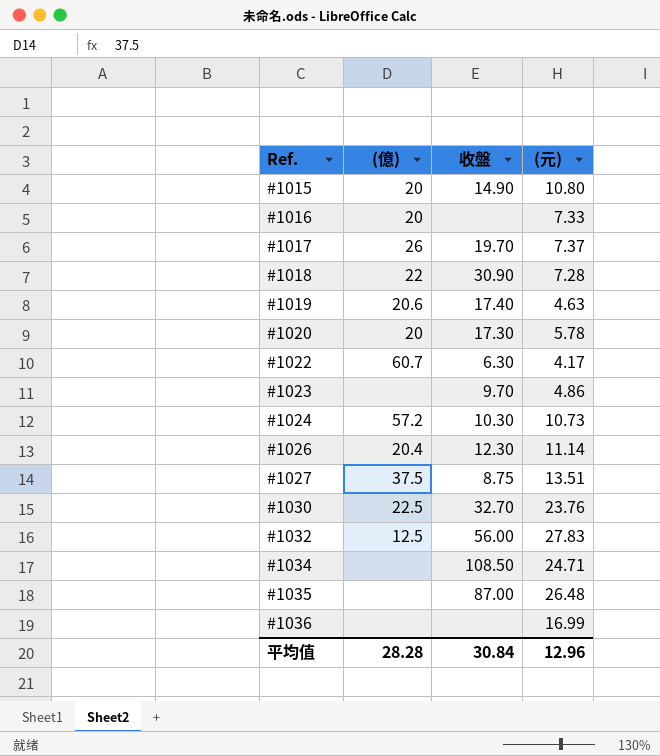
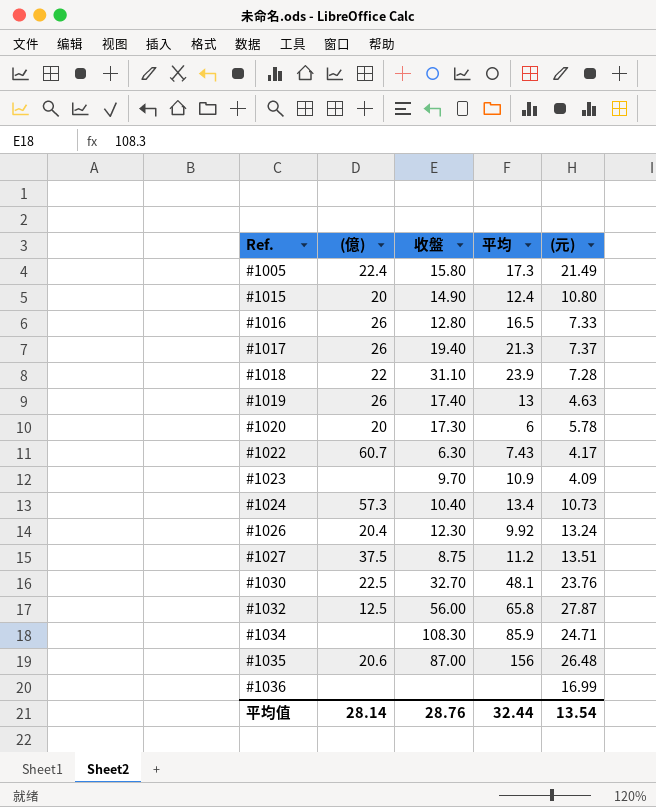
column 平均 | position: none -> 4
row #1005: none -> 22.4 | 15.80 | 17.3 | 21.49
#1016 | (億): 20 -> 26
#1016 | 收盤: none -> 12.80
#1017 | 收盤: 19.70 -> 19.40
#1018 | 收盤: 30.90 -> 31.10
#1019 | (億): 20.6 -> 26
#1023 | (元): 4.86 -> 4.09
#1024 | (億): 57.2 -> 57.3
#1024 | 收盤: 10.30 -> 10.40
#1026 | (元): 11.14 -> 13.24
#1032 | (元): 27.83 -> 27.87
#1034 | 收盤: 108.50 -> 108.30
#1035 | (億): none -> 20.6
平均值 | (億): 28.28 -> 28.14
平均值 | 收盤: 30.84 -> 28.76
平均值 | (元): 12.96 -> 13.54

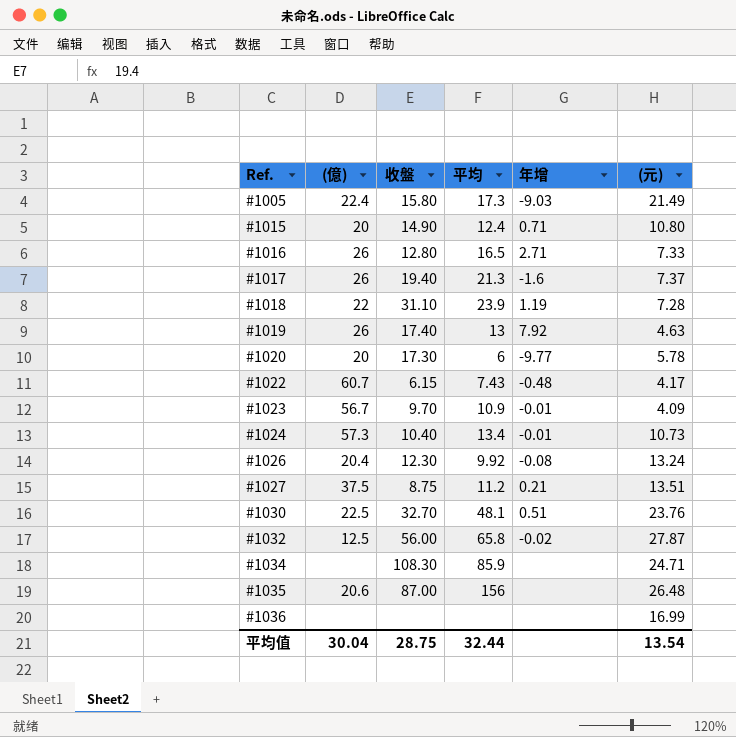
column 年增 | position: none -> 5
#1022 | 收盤: 6.30 -> 6.15
#1023 | (億): none -> 56.7
平均值 | (億): 28.14 -> 30.04
平均值 | 收盤: 28.76 -> 28.75

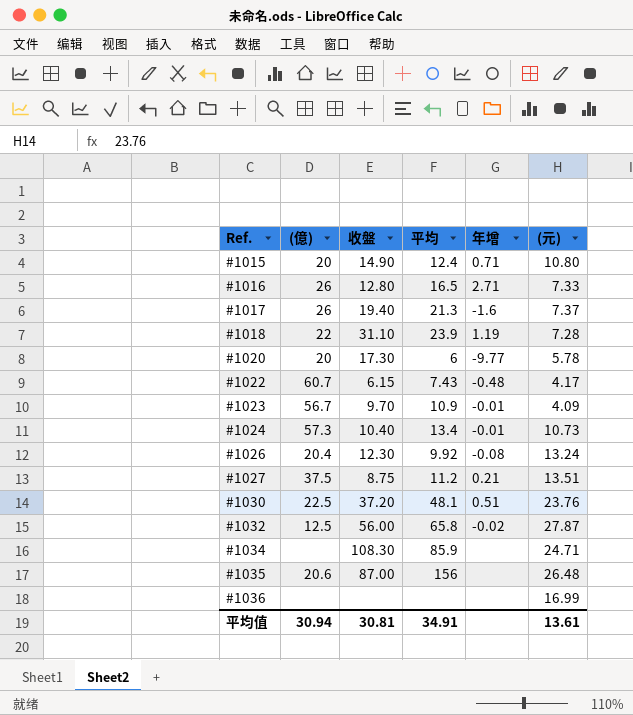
row #1005: 22.4 | 15.80 | 17.3 | -9.03 | 21.49 -> none
row #1019: 26 | 17.40 | 13 | 7.92 | 4.63 -> none
#1030 | 收盤: 32.70 -> 37.20
平均值 | (億): 30.04 -> 30.94
平均值 | 收盤: 28.75 -> 30.81
平均值 | 平均: 32.44 -> 34.91
平均值 | (元): 13.54 -> 13.61

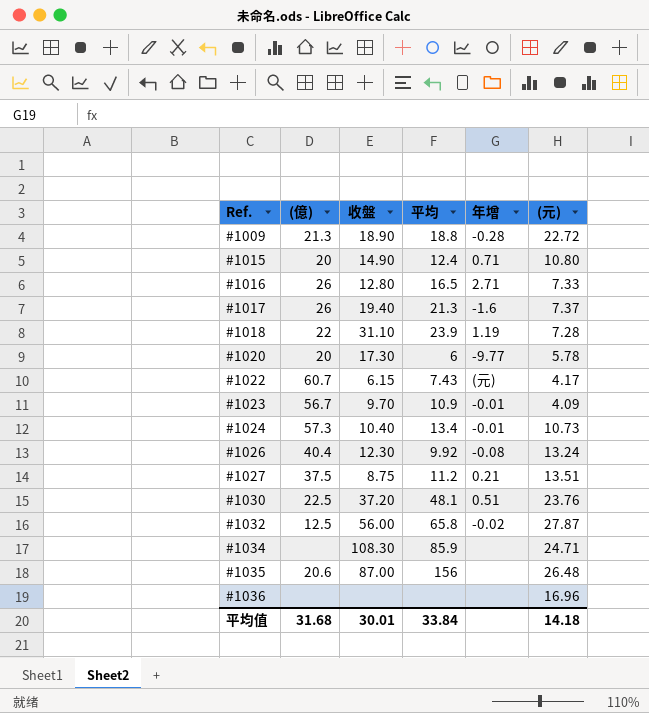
row #1009: none -> 21.3 | 18.90 | 18.8 | -0.28 | 22.72
#1022 | 年增: -0.48 -> (元)
#1026 | (億): 20.4 -> 40.4
#1036 | (元): 16.99 -> 16.96
平均值 | (億): 30.94 -> 31.68
平均值 | 收盤: 30.81 -> 30.01
平均值 | 平均: 34.91 -> 33.84
平均值 | (元): 13.61 -> 14.18

